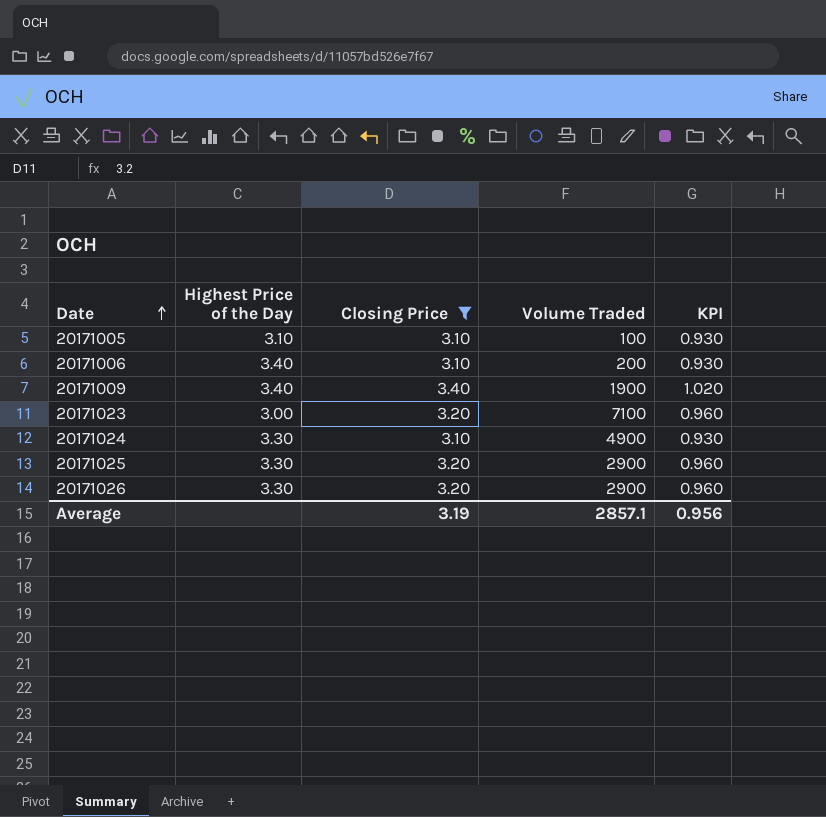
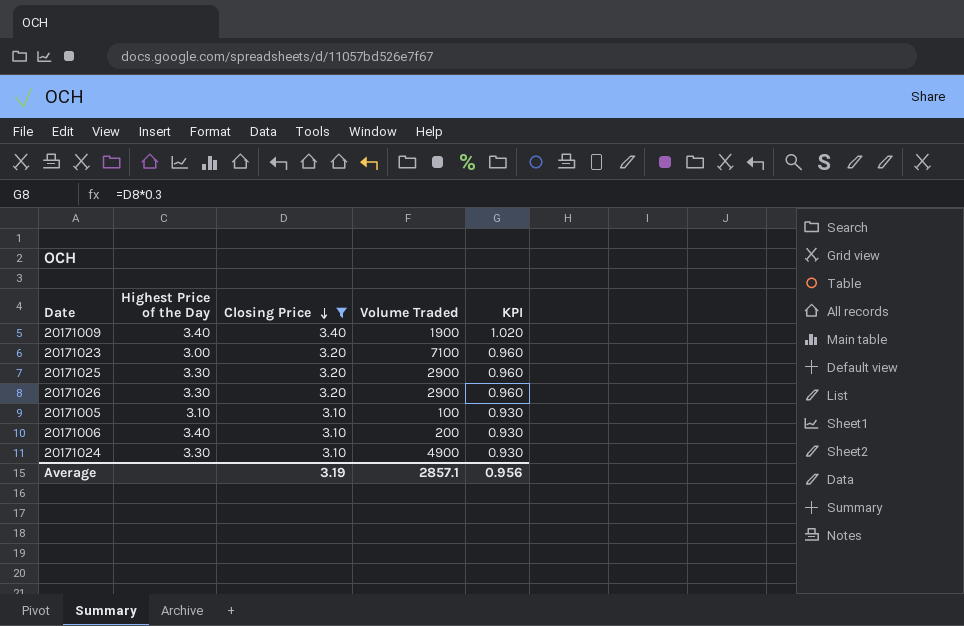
row order: Date ascending -> Closing Price descending

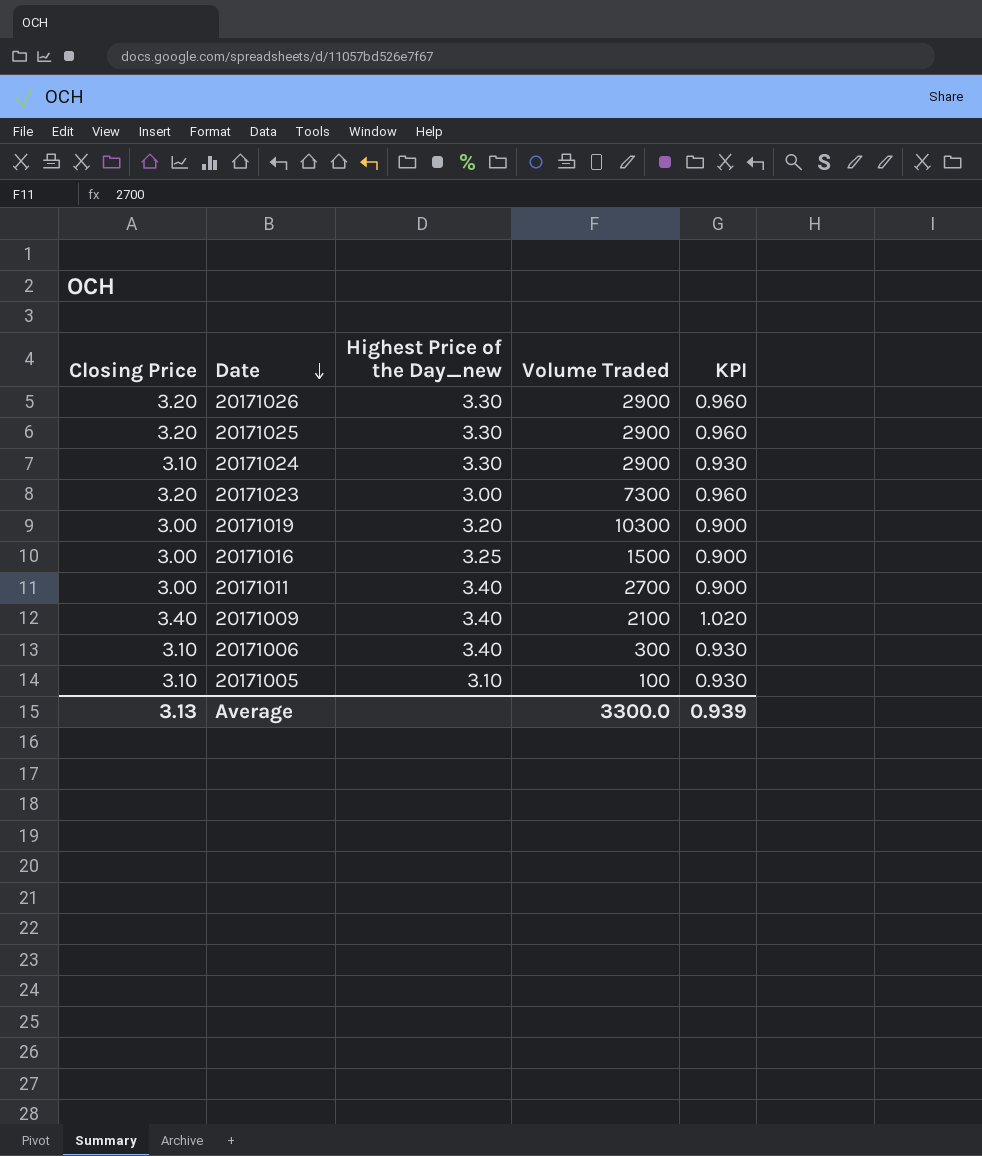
filter: Closing Price != 3.00 -> none
row order: Closing Price descending -> Date descending
column Closing Price | position: 3 -> 1
column name: Highest Price of the Day -> Highest Price of the Day_new
20171024 | Volume Traded: 4900 -> 2900
20171023 | Volume Traded: 7100 -> 7300
20171009 | Volume Traded: 1900 -> 2100
20171006 | Volume Traded: 200 -> 300
Average | Closing Price: 3.19 -> 3.13
Average | Volume Traded: 2857.1 -> 3300.0
Average | KPI: 0.956 -> 0.939

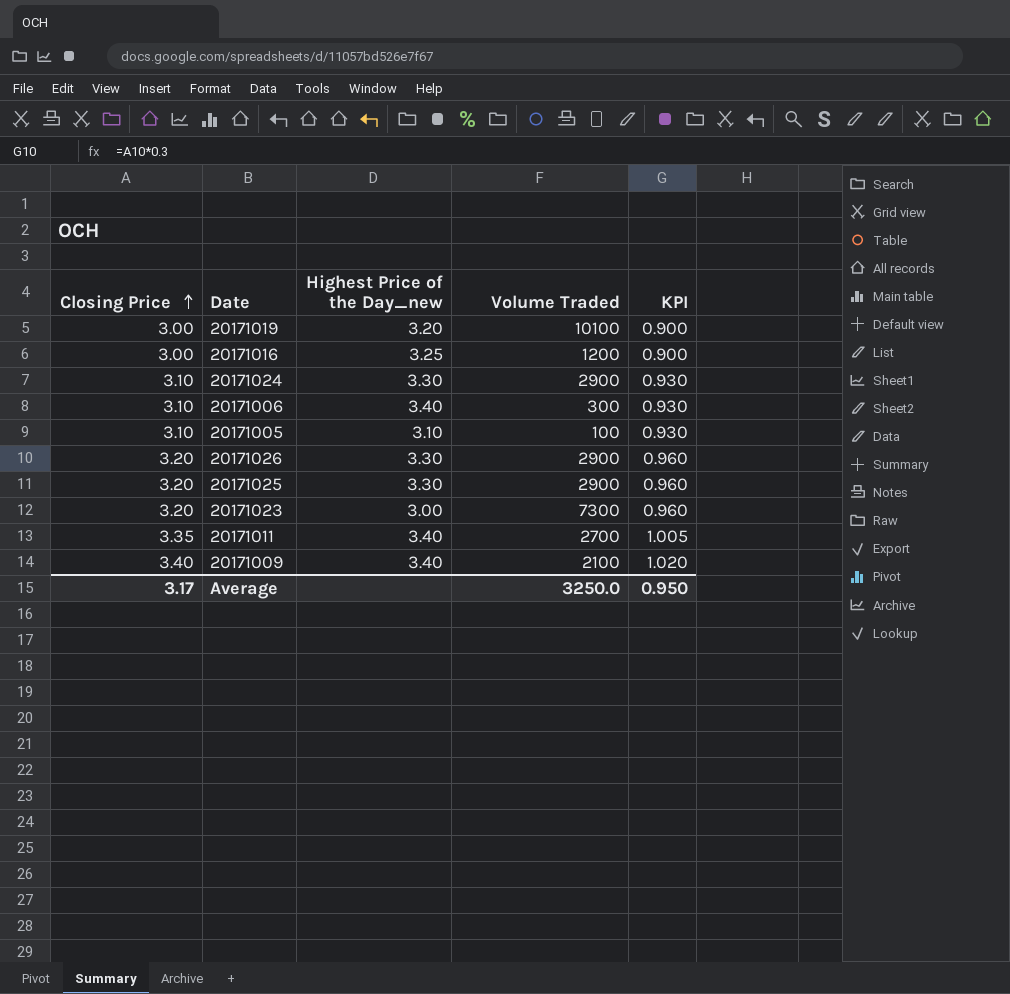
row order: Date descending -> Closing Price ascending
20171019 | Volume Traded: 10300 -> 10100
20171016 | Volume Traded: 1500 -> 1200
20171011 | Closing Price: 3.00 -> 3.35
20171011 | KPI: 0.900 -> 1.005
Average | Closing Price: 3.13 -> 3.17
Average | Volume Traded: 3300.0 -> 3250.0
Average | KPI: 0.939 -> 0.950

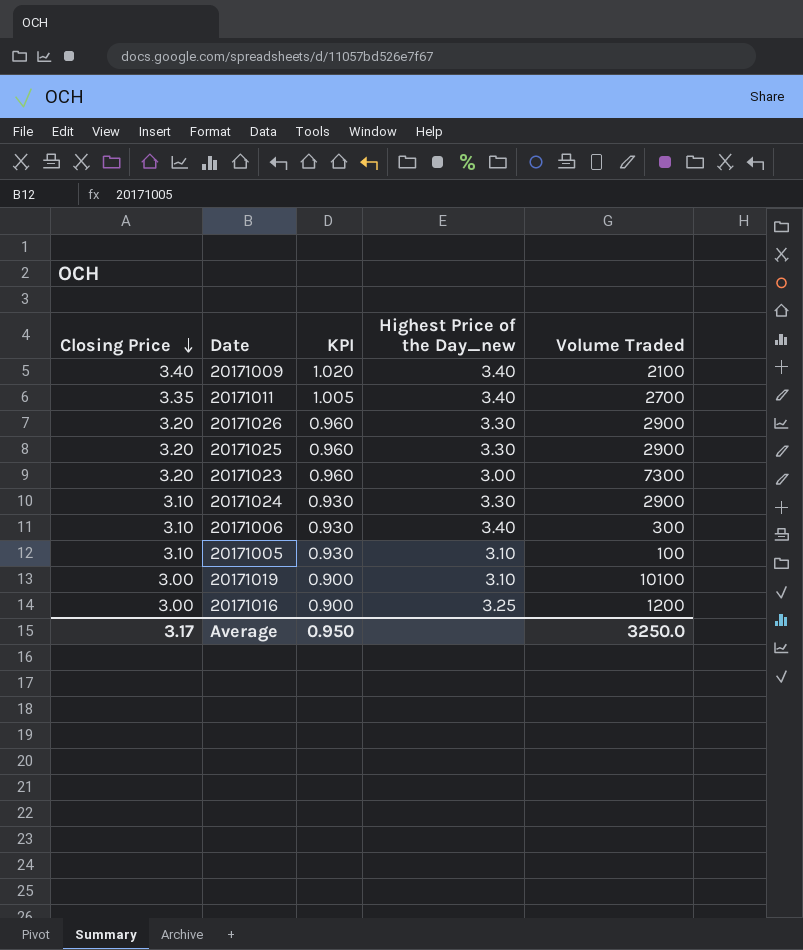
row order: Closing Price ascending -> Closing Price descending
column KPI | position: 5 -> 3
20171019 | Highest Price of the Day_new: 3.20 -> 3.10

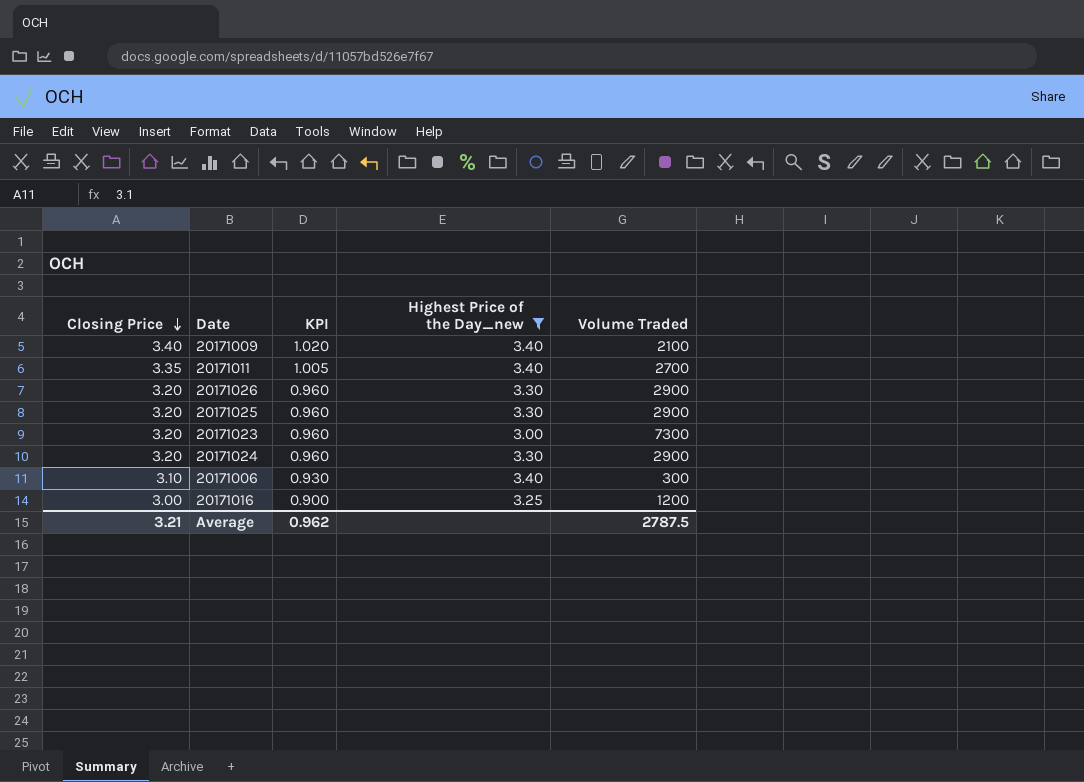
filter: none -> Highest Price of the Day_new != 3.10
20171024 | Closing Price: 3.10 -> 3.20
20171024 | KPI: 0.930 -> 0.960
Average | Closing Price: 3.17 -> 3.21
Average | KPI: 0.950 -> 0.962
Average | Volume Traded: 3250.0 -> 2787.5

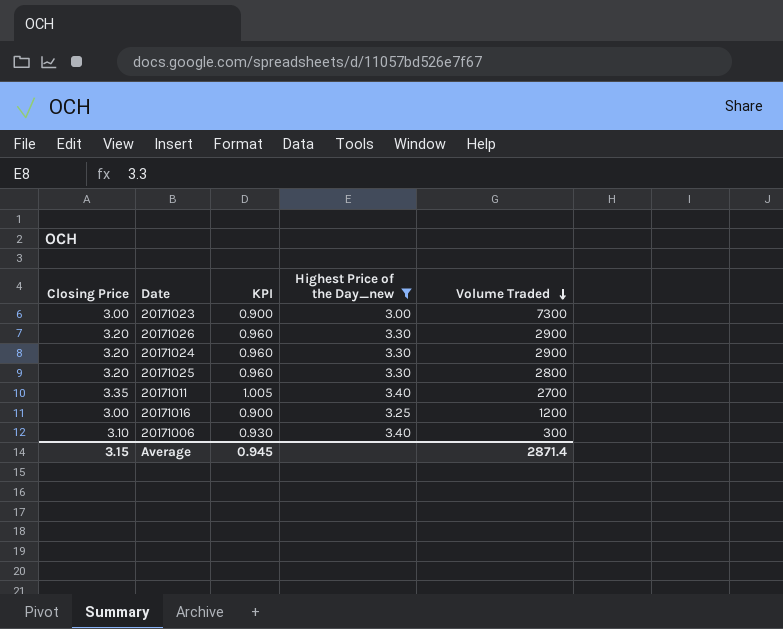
row order: Closing Price descending -> Volume Traded descending
row 20171009: 3.40 | 1.020 | 3.40 | 2100 -> none
20171023 | Closing Price: 3.20 -> 3.00
20171023 | KPI: 0.960 -> 0.900
20171025 | Volume Traded: 2900 -> 2800
Average | Closing Price: 3.21 -> 3.15
Average | KPI: 0.962 -> 0.945
Average | Volume Traded: 2787.5 -> 2871.4

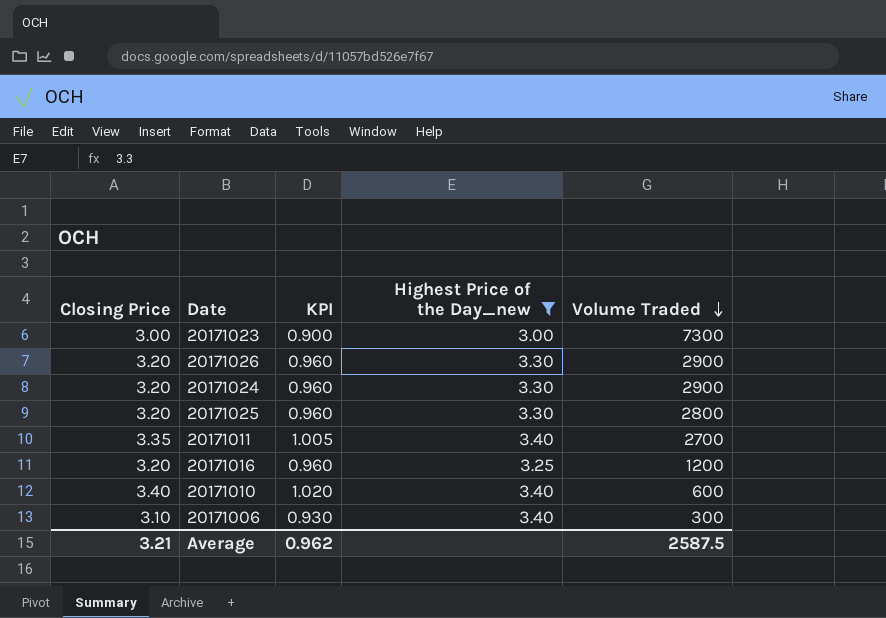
20171016 | Closing Price: 3.00 -> 3.20
20171016 | KPI: 0.900 -> 0.960
row 20171010: none -> 3.40 | 1.020 | 3.40 | 600
Average | Closing Price: 3.15 -> 3.21
Average | KPI: 0.945 -> 0.962
Average | Volume Traded: 2871.4 -> 2587.5

